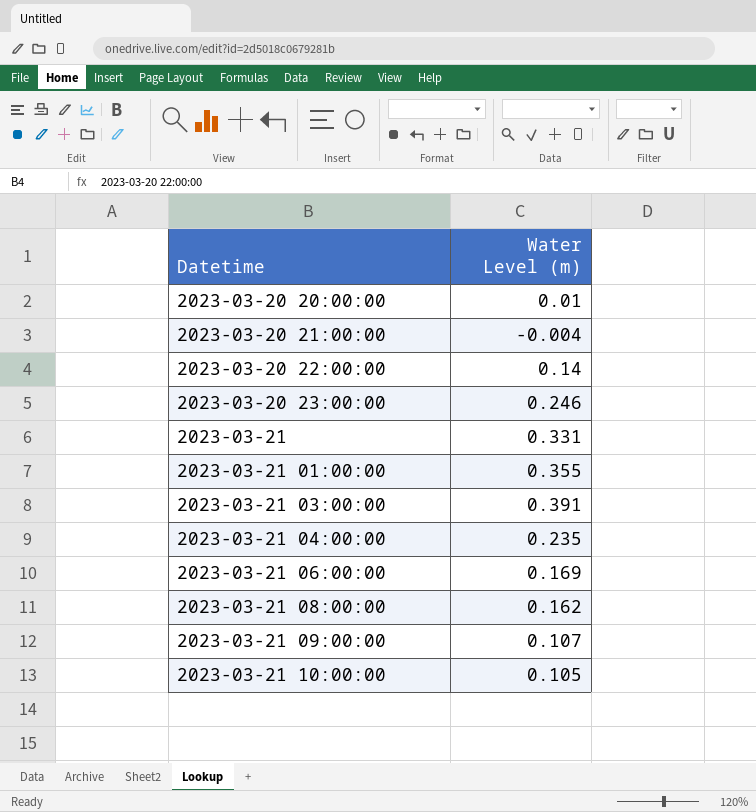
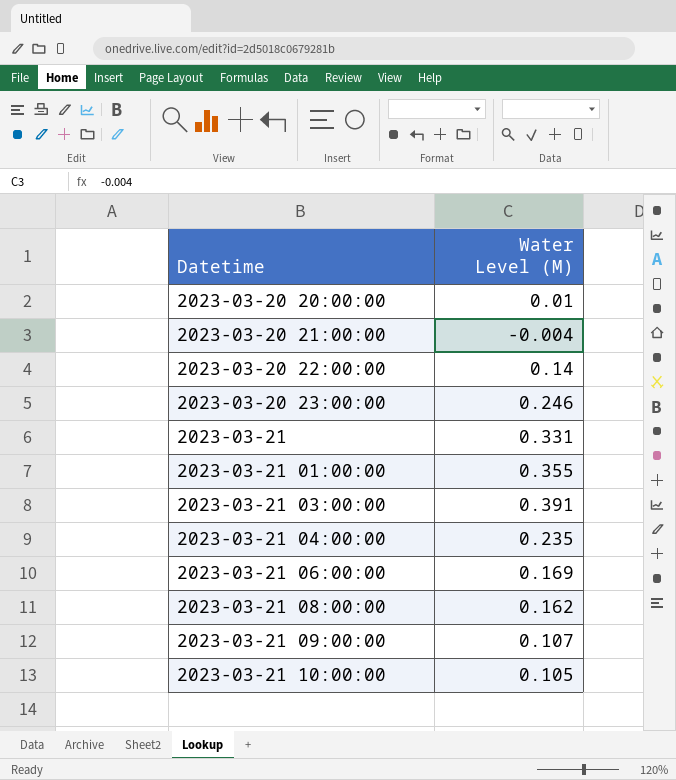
column name: Water Level (m) -> Water Level (M)

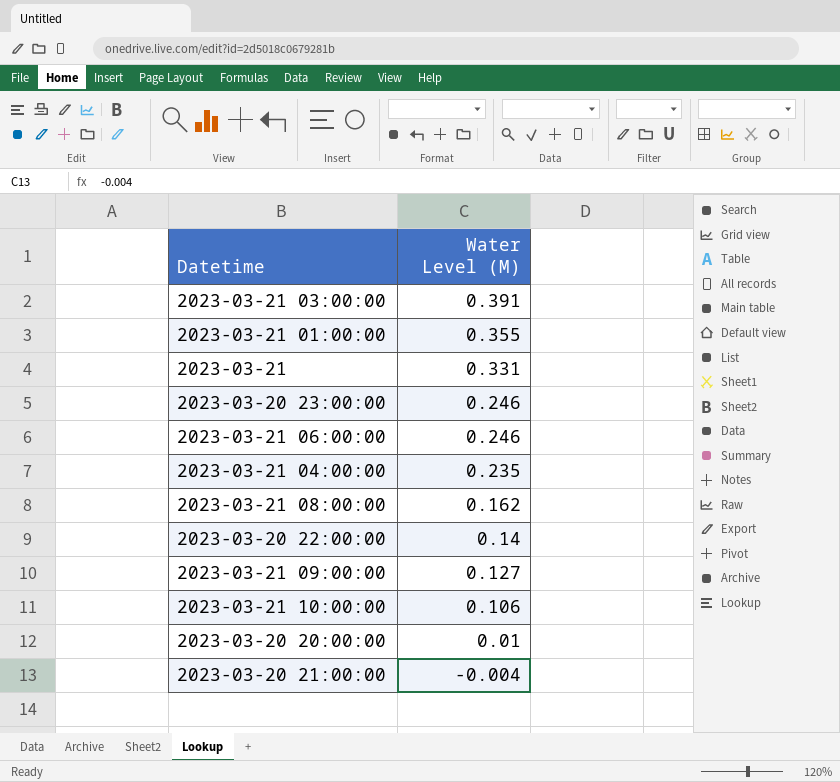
row order: Datetime ascending -> Water Level (M) descending
2023-03-21 06:00:00 | Water Level (M): 0.169 -> 0.246
2023-03-21 09:00:00 | Water Level (M): 0.107 -> 0.127
2023-03-21 10:00:00 | Water Level (M): 0.105 -> 0.106

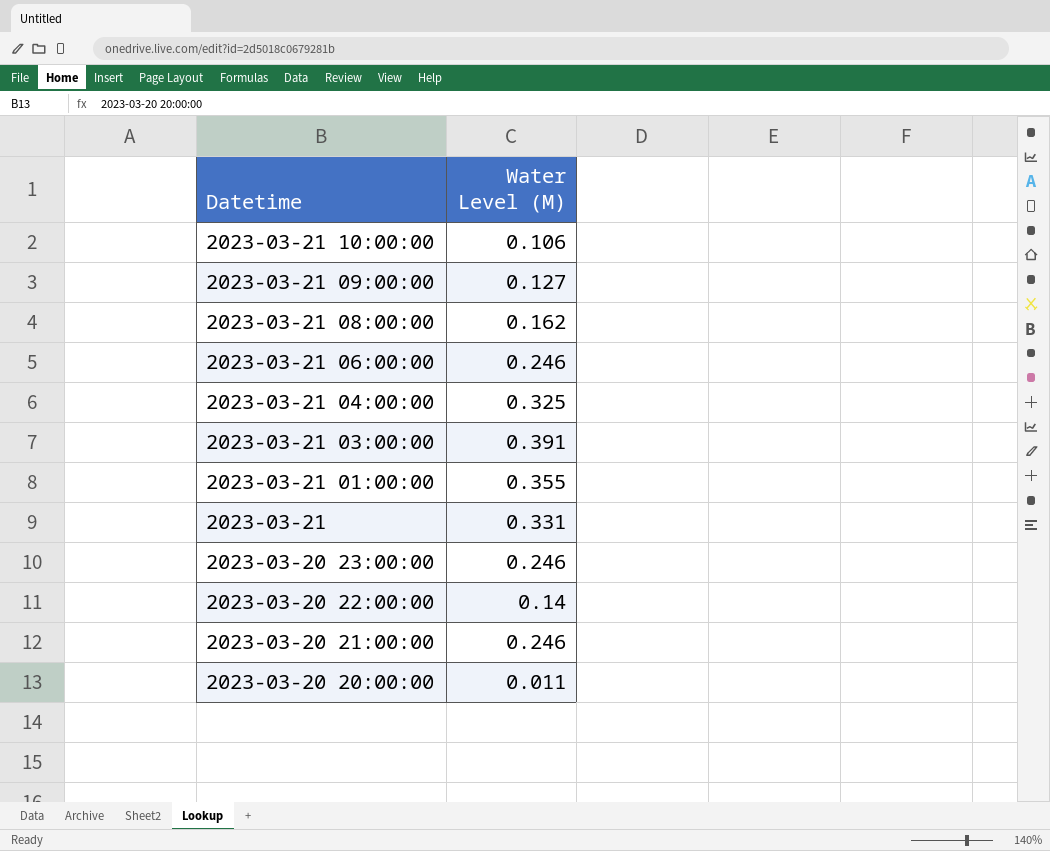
row order: Water Level (M) descending -> Datetime descending
2023-03-21 04:00:00 | Water Level (M): 0.235 -> 0.325
2023-03-20 21:00:00 | Water Level (M): -0.004 -> 0.246
2023-03-20 20:00:00 | Water Level (M): 0.01 -> 0.011

